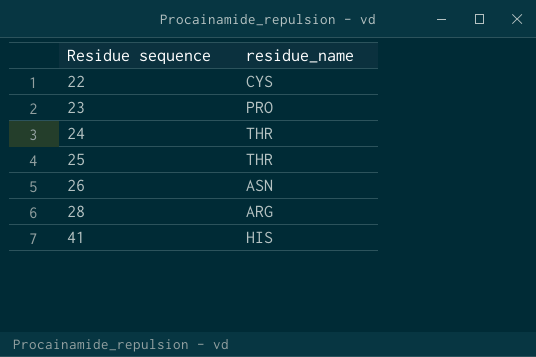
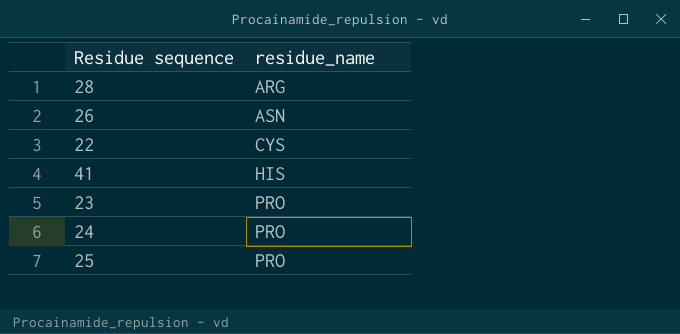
row order: Residue sequence ascending -> residue_name ascending
24 | residue_name: THR -> PRO
25 | residue_name: THR -> PRO

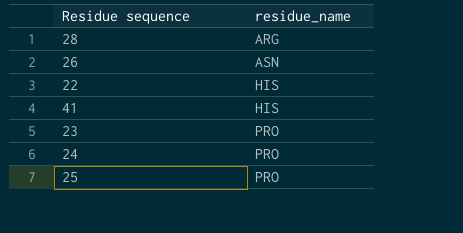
22 | residue_name: CYS -> HIS

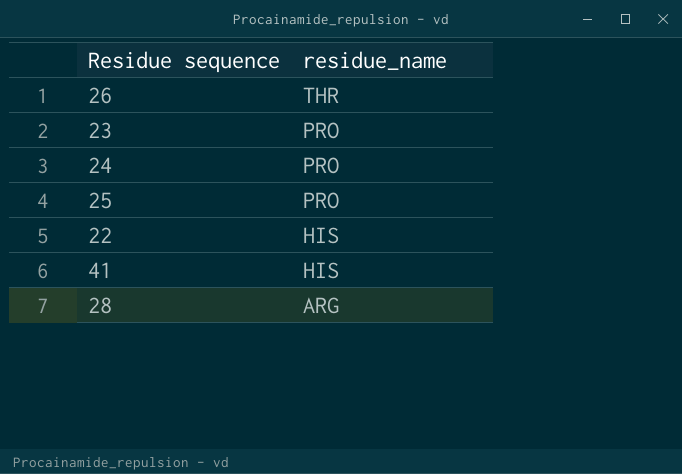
row order: residue_name ascending -> residue_name descending
26 | residue_name: ASN -> THR

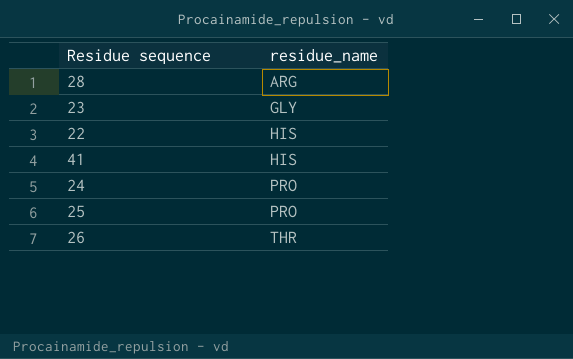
row order: residue_name descending -> residue_name ascending
23 | residue_name: PRO -> GLY

